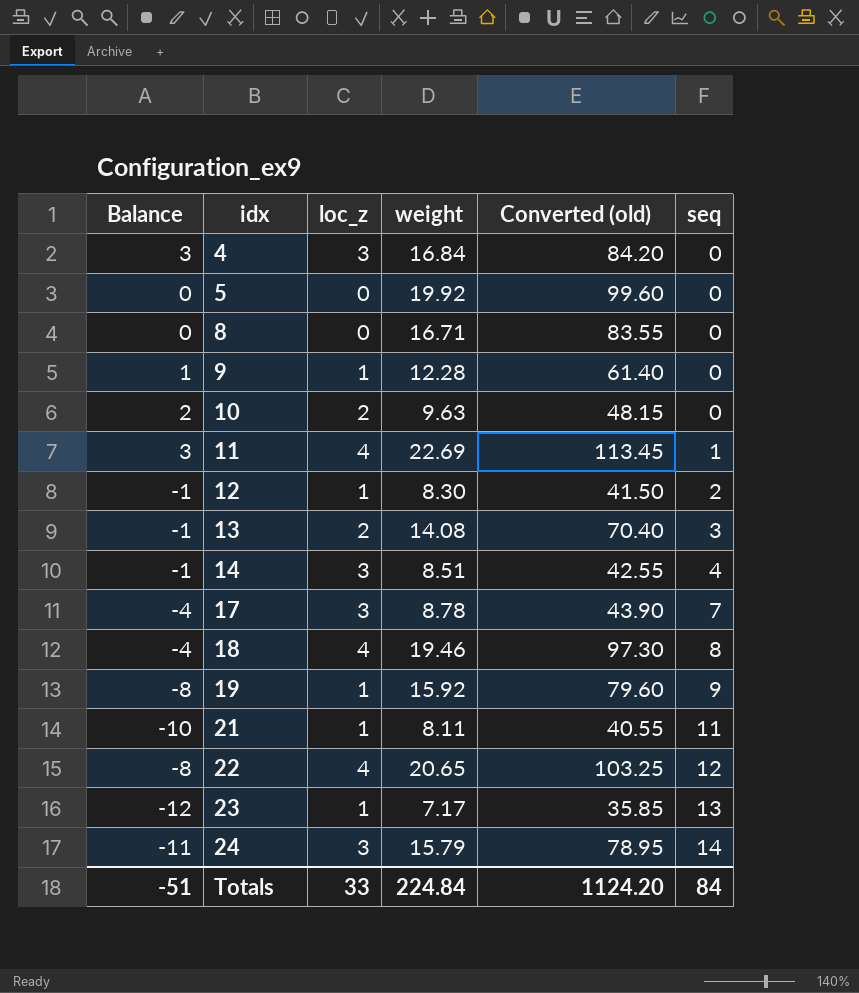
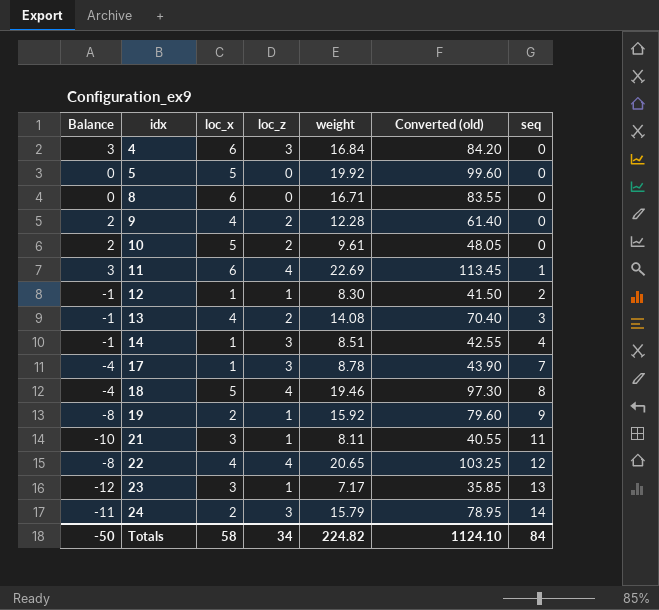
column loc_x | position: none -> 3
9 | Balance: 1 -> 2
9 | loc_z: 1 -> 2
10 | weight: 9.63 -> 9.61
10 | Converted (old): 48.15 -> 48.05
Totals | Balance: -51 -> -50
Totals | loc_z: 33 -> 34
Totals | weight: 224.84 -> 224.82
Totals | Converted (old): 1124.20 -> 1124.10

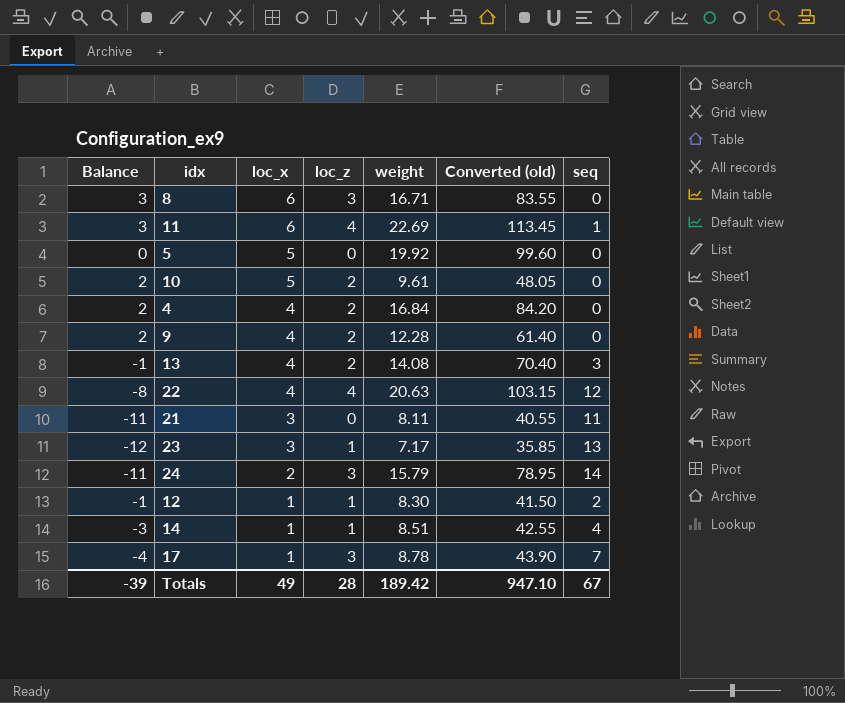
row order: idx ascending -> loc_x descending
row 18: -4 | 5 | 4 | 19.46 | 97.30 | 8 -> none
row 19: -8 | 2 | 1 | 15.92 | 79.60 | 9 -> none
8 | Balance: 0 -> 3
8 | loc_z: 0 -> 3
4 | Balance: 3 -> 2
4 | loc_x: 6 -> 4
4 | loc_z: 3 -> 2
22 | weight: 20.65 -> 20.63
22 | Converted (old): 103.25 -> 103.15
21 | Balance: -10 -> -11
21 | loc_z: 1 -> 0
14 | Balance: -1 -> -3
14 | loc_z: 3 -> 1
Totals | Balance: -50 -> -39
Totals | loc_x: 58 -> 49
Totals | loc_z: 34 -> 28
Totals | weight: 224.82 -> 189.42
Totals | Converted (old): 1124.10 -> 947.10
Totals | seq: 84 -> 67

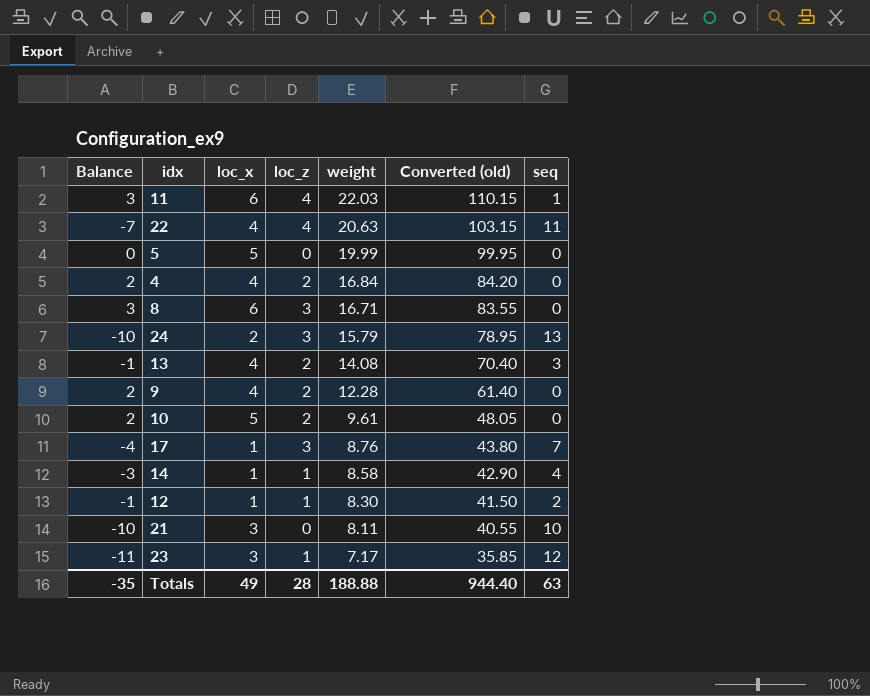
row order: loc_x descending -> weight descending
11 | weight: 22.69 -> 22.03
11 | Converted (old): 113.45 -> 110.15
22 | Balance: -8 -> -7
22 | seq: 12 -> 11
5 | weight: 19.92 -> 19.99
5 | Converted (old): 99.60 -> 99.95
24 | Balance: -11 -> -10
24 | seq: 14 -> 13
17 | weight: 8.78 -> 8.76
17 | Converted (old): 43.90 -> 43.80
14 | weight: 8.51 -> 8.58
14 | Converted (old): 42.55 -> 42.90
21 | Balance: -11 -> -10
21 | seq: 11 -> 10
23 | Balance: -12 -> -11
23 | seq: 13 -> 12
Totals | Balance: -39 -> -35
Totals | weight: 189.42 -> 188.88
Totals | Converted (old): 947.10 -> 944.40
Totals | seq: 67 -> 63

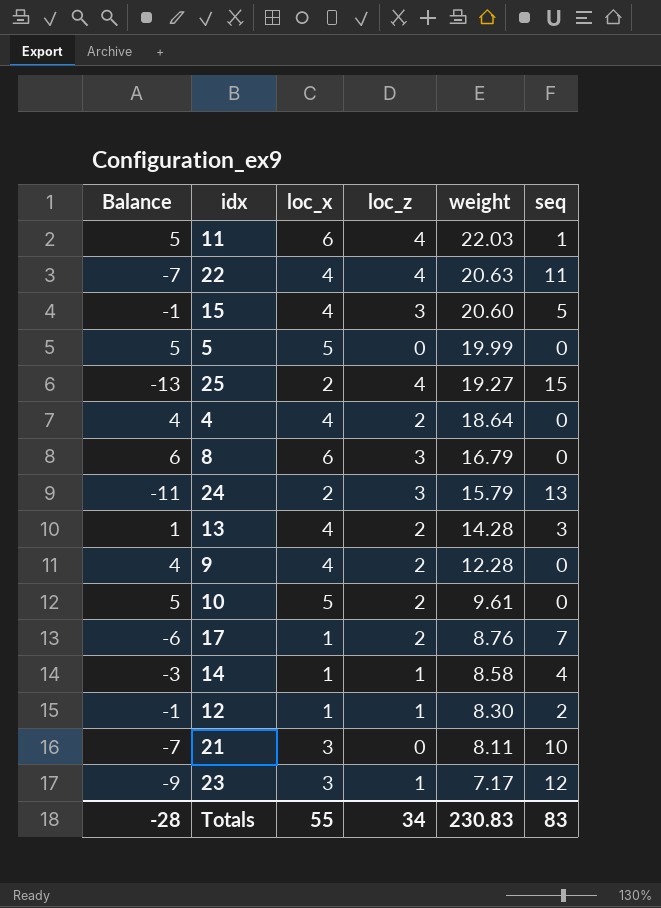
column Converted (old) | formula: [weight] * 5 -> none
column Balance | formula: [loc_z] - [seq] -> [loc_x] - [seq]
row 15: none -> -1 | 4 | 3 | 20.60 | 5
row 25: none -> -13 | 2 | 4 | 19.27 | 15
4 | weight: 16.84 -> 18.64
8 | weight: 16.71 -> 16.79
13 | weight: 14.08 -> 14.28
17 | loc_z: 3 -> 2
Totals | Balance: -35 -> -28
Totals | loc_x: 49 -> 55
Totals | loc_z: 28 -> 34
Totals | weight: 188.88 -> 230.83
Totals | seq: 63 -> 83

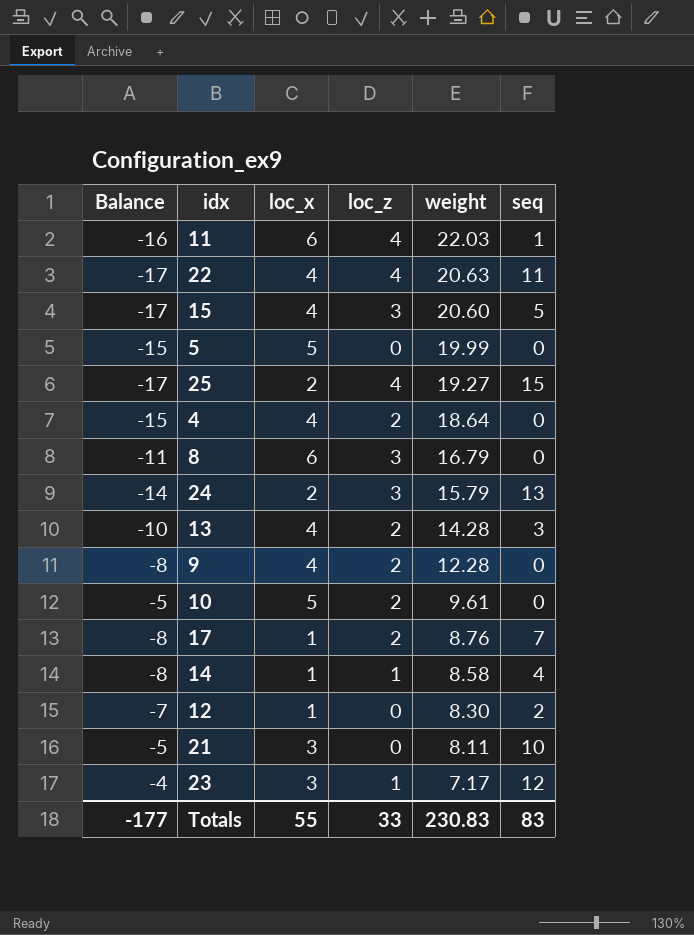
column Balance | formula: [loc_x] - [seq] -> [loc_x] - [weight]
12 | loc_z: 1 -> 0
Totals | Balance: -28 -> -177
Totals | loc_z: 34 -> 33

